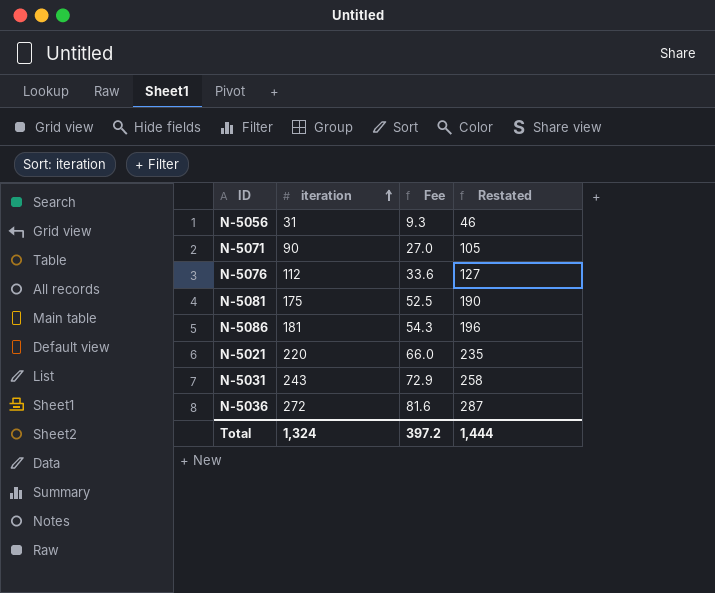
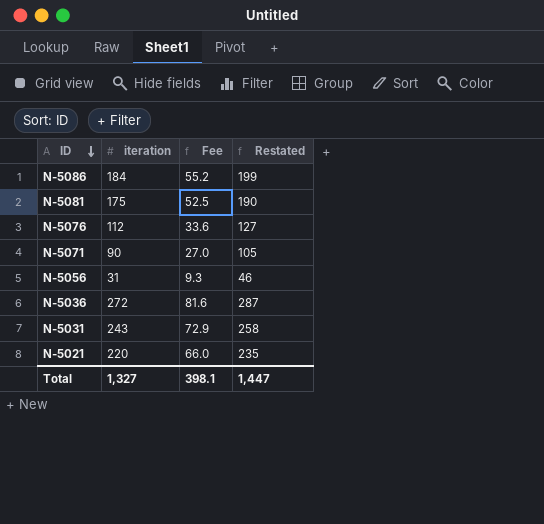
row order: iteration ascending -> ID descending
N-5086 | iteration: 181 -> 184
N-5086 | Fee: 54.3 -> 55.2
N-5086 | Restated: 196 -> 199
Total | iteration: 1,324 -> 1,327
Total | Fee: 397.2 -> 398.1
Total | Restated: 1,444 -> 1,447

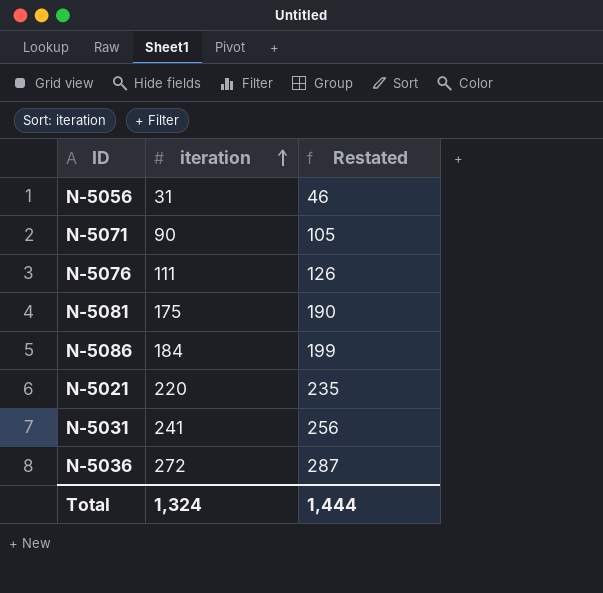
row order: ID descending -> iteration ascending
column Fee | formula: [iteration] * 0.3 -> none
N-5076 | iteration: 112 -> 111
N-5076 | Restated: 127 -> 126
N-5031 | iteration: 243 -> 241
N-5031 | Restated: 258 -> 256
Total | iteration: 1,327 -> 1,324
Total | Restated: 1,447 -> 1,444

